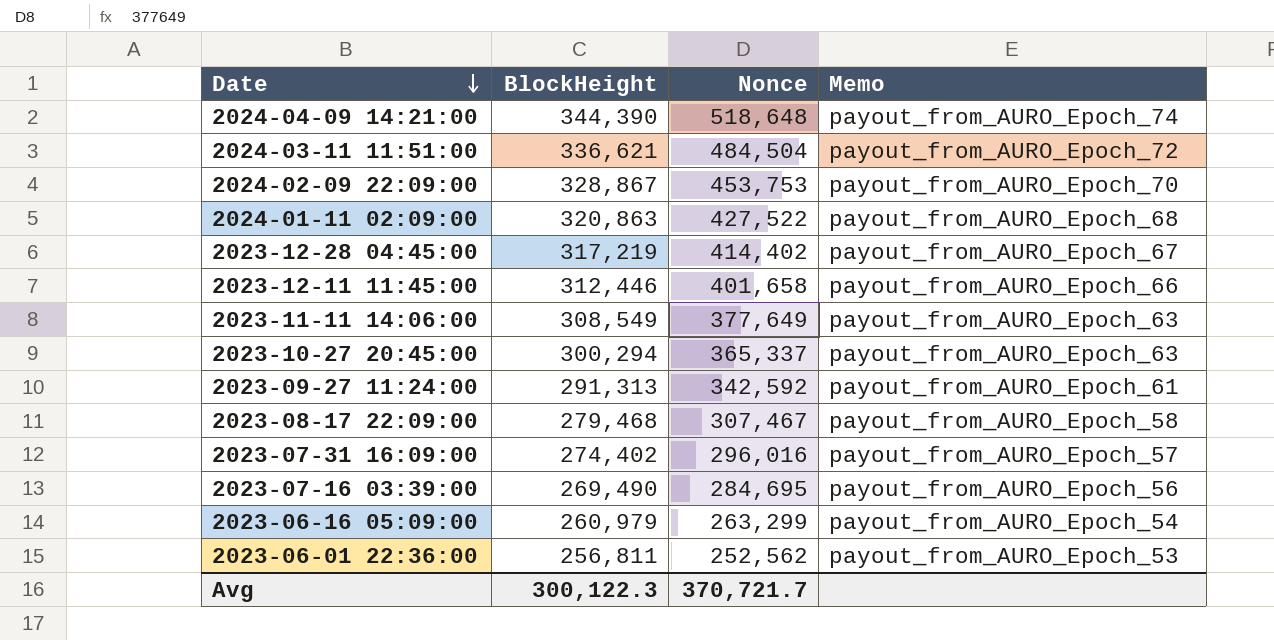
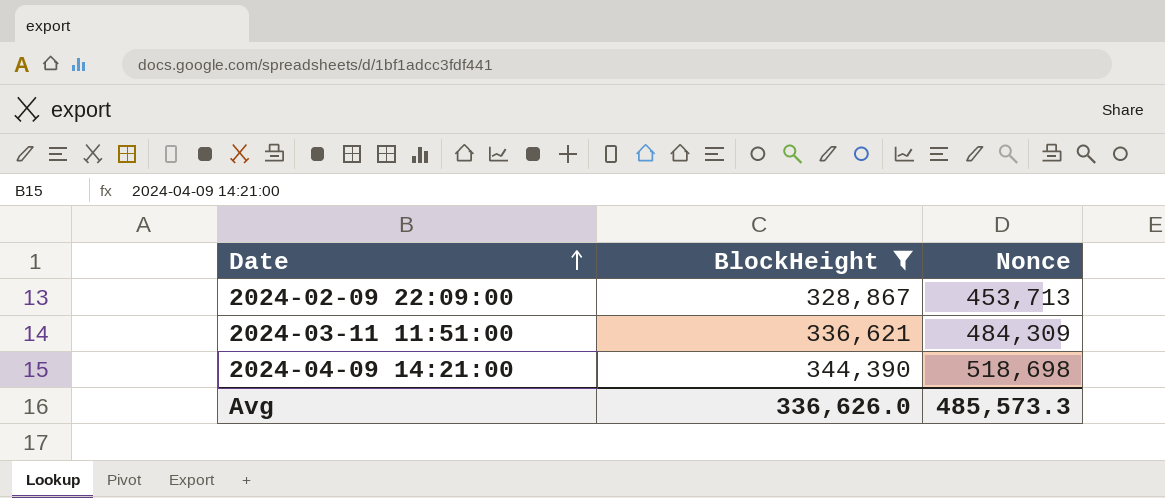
filter: none -> BlockHeight >= 328,867
row order: Date descending -> Date ascending
column Memo | position: 4 -> none
2024-02-09 22:09:00 | Nonce: 453,753 -> 453,713
2024-03-11 11:51:00 | Nonce: 484,504 -> 484,309
2024-04-09 14:21:00 | Nonce: 518,648 -> 518,698
Avg | BlockHeight: 300,122.3 -> 336,626.0
Avg | Nonce: 370,721.7 -> 485,573.3

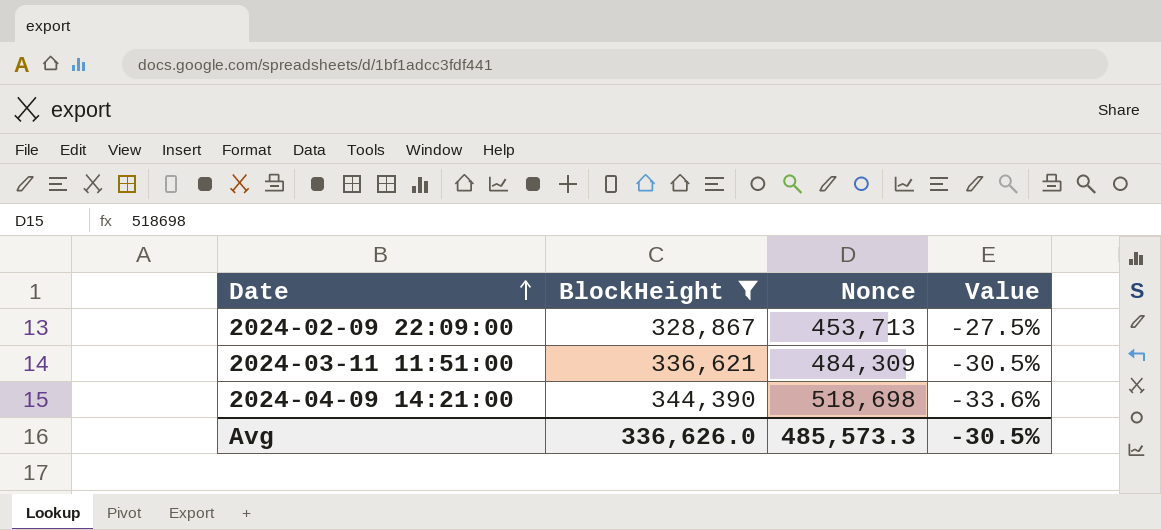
column Value | formula: none -> ([BlockHeight] - [Nonce]) / [Nonce]

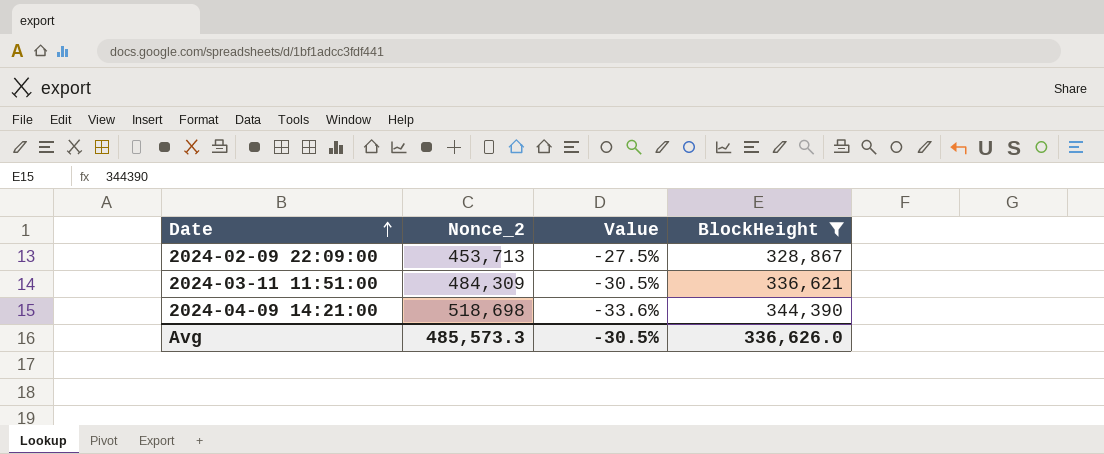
column name: Nonce -> Nonce_2
column BlockHeight | position: 2 -> 4

